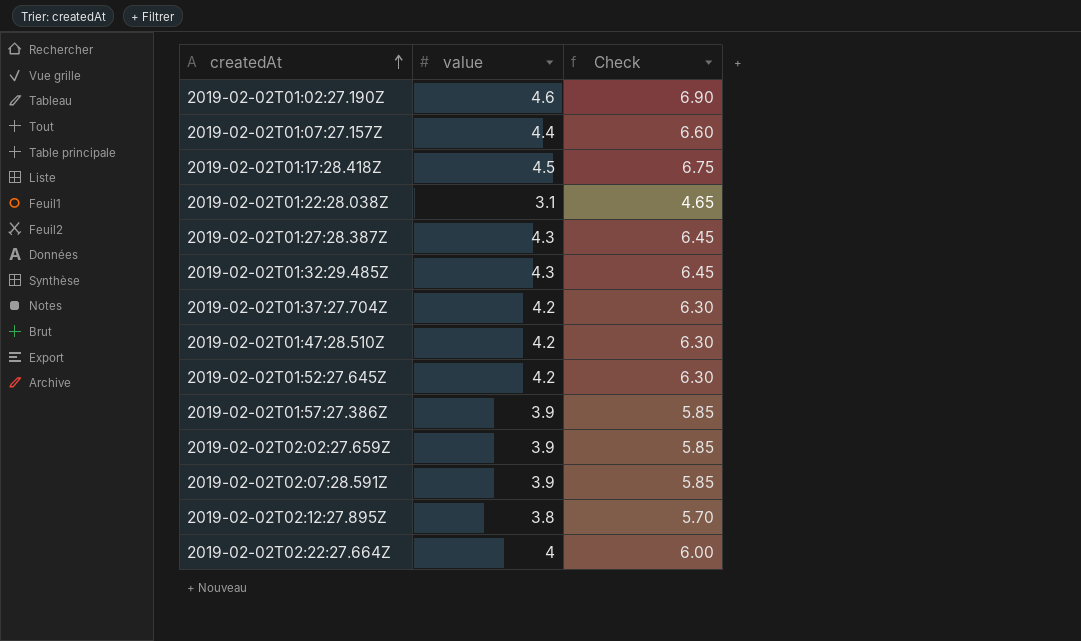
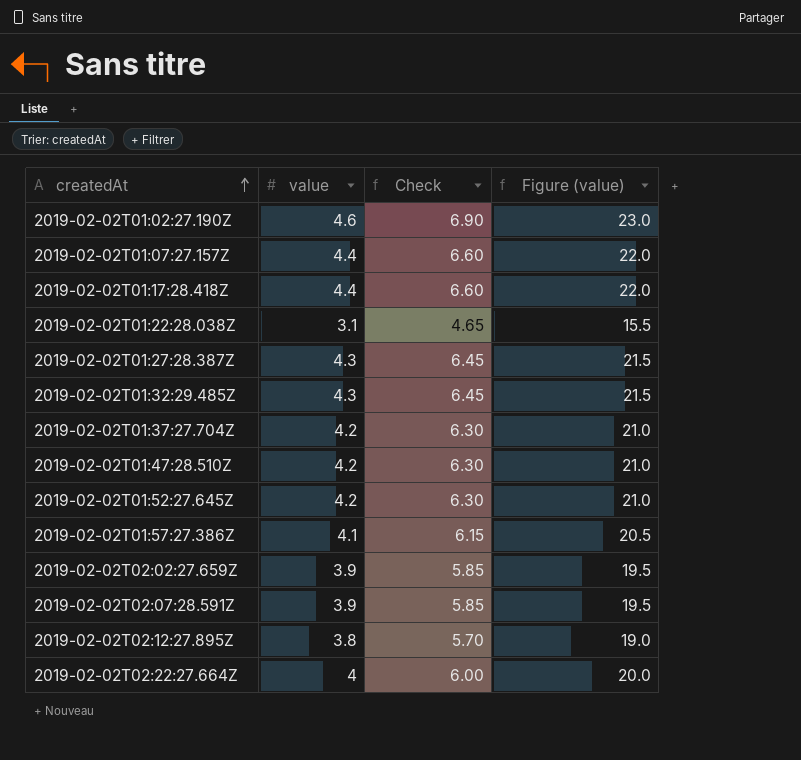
column Figure (value) | formula: none -> [value] * 5
2019-02-02T01:17:28.418Z | value: 4.5 -> 4.4
2019-02-02T01:17:28.418Z | Check: 6.75 -> 6.60
2019-02-02T01:57:27.386Z | value: 3.9 -> 4.1
2019-02-02T01:57:27.386Z | Check: 5.85 -> 6.15

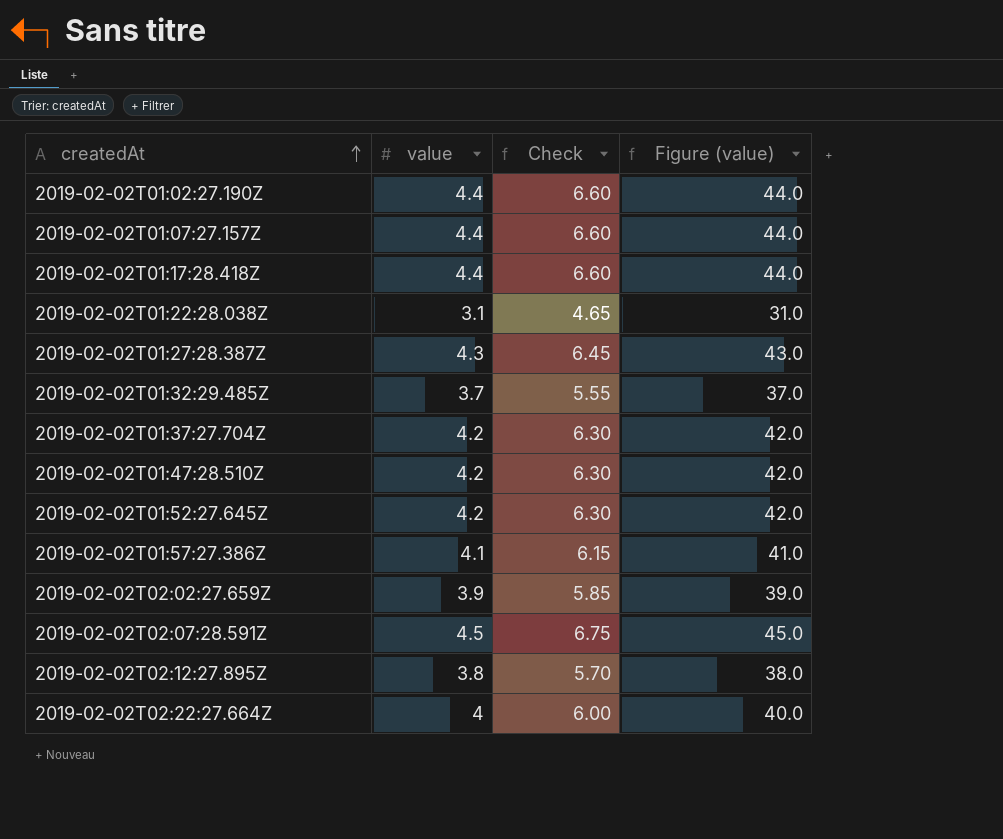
column Figure (value) | formula: [value] * 5 -> [value] * 10
2019-02-02T01:02:27.190Z | value: 4.6 -> 4.4
2019-02-02T01:02:27.190Z | Check: 6.90 -> 6.60
2019-02-02T01:32:29.485Z | value: 4.3 -> 3.7
2019-02-02T01:32:29.485Z | Check: 6.45 -> 5.55
2019-02-02T02:07:28.591Z | value: 3.9 -> 4.5
2019-02-02T02:07:28.591Z | Check: 5.85 -> 6.75

